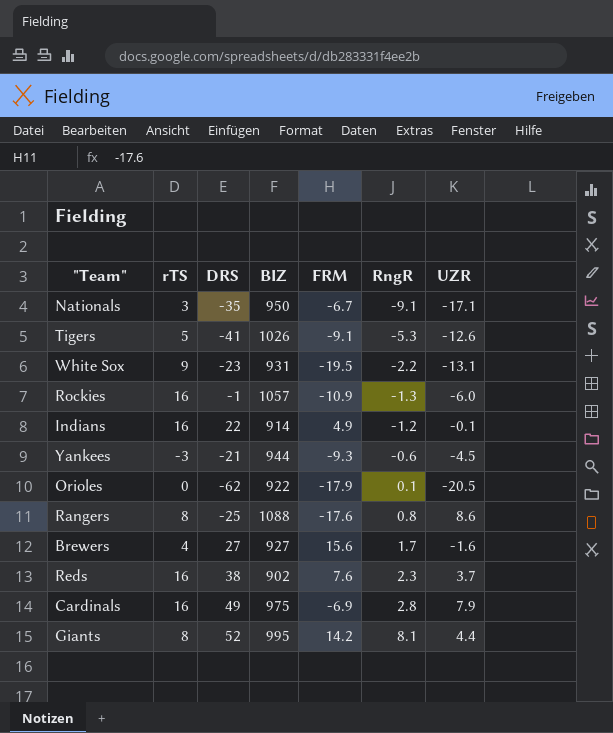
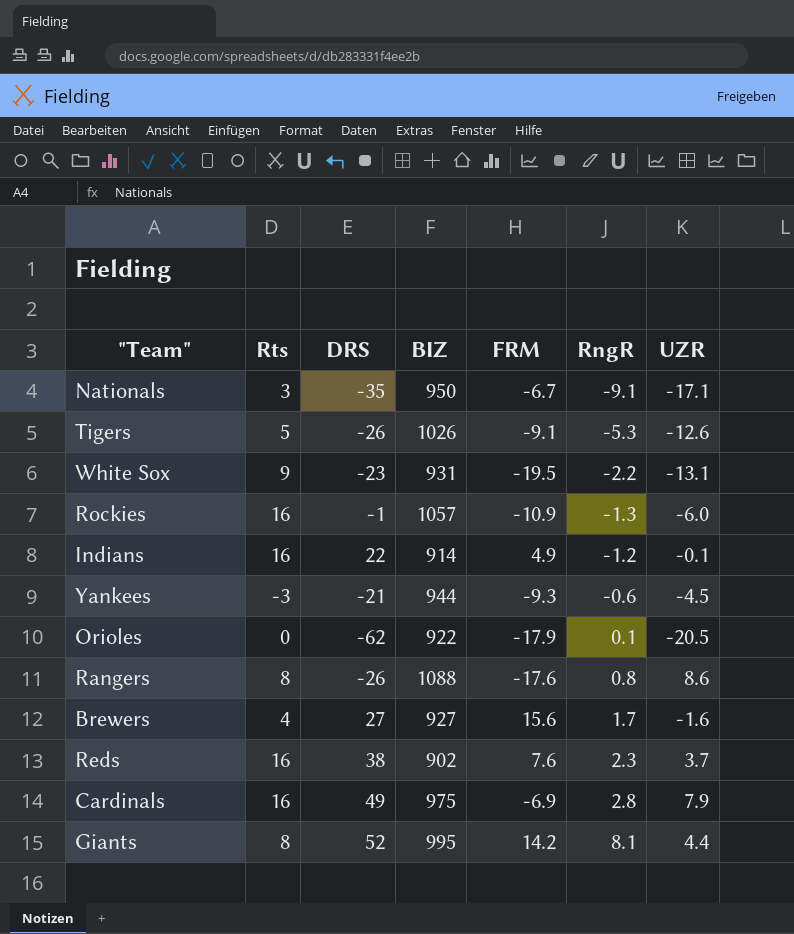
column name: rTS -> Rts
Tigers | DRS: -41 -> -26
Rangers | DRS: -25 -> -26

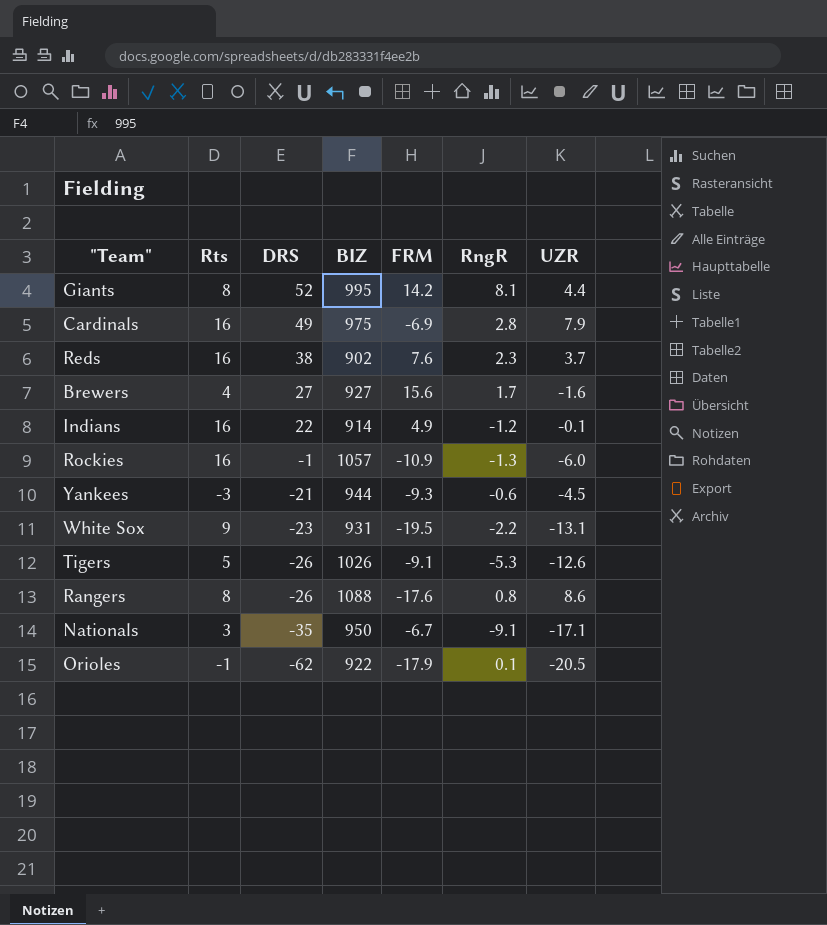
row order: RngR ascending -> DRS descending
Orioles | Rts: 0 -> -1

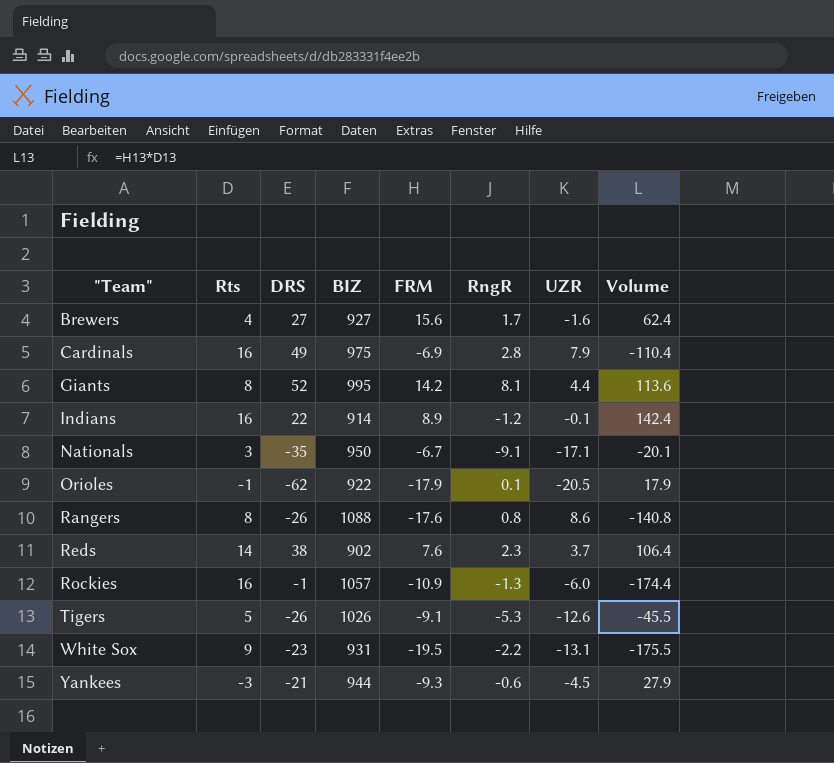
row order: DRS descending -> "Team" ascending
column Volume | formula: none -> [Rts] * [FRM]
Indians | FRM: 4.9 -> 8.9
Reds | Rts: 16 -> 14

